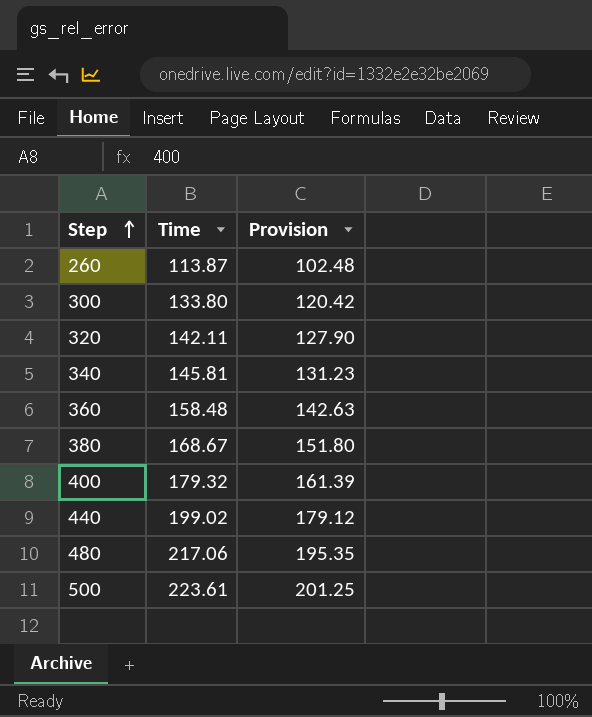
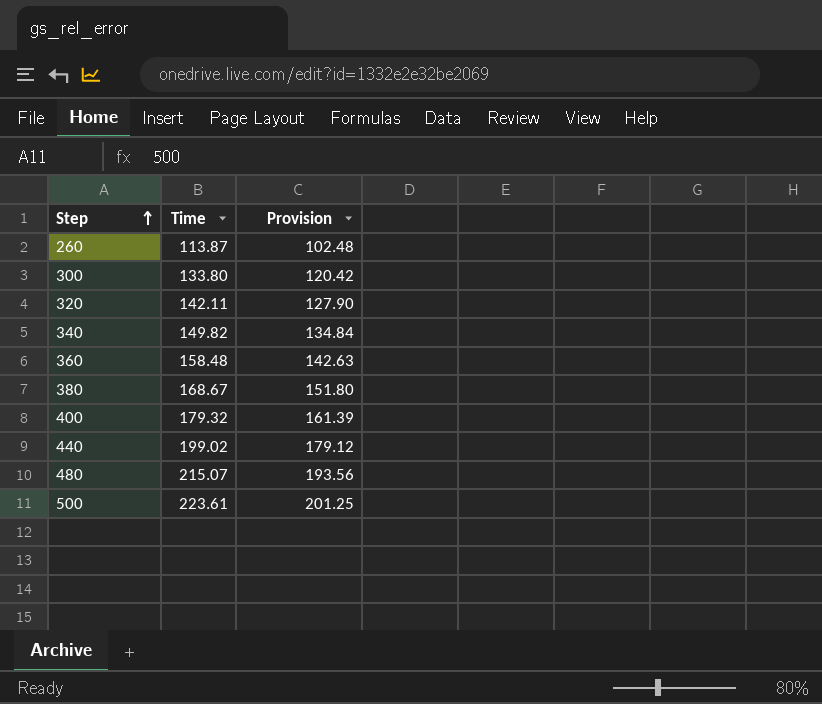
340 | Time: 145.81 -> 149.82
340 | Provision: 131.23 -> 134.84
480 | Time: 217.06 -> 215.07
480 | Provision: 195.35 -> 193.56

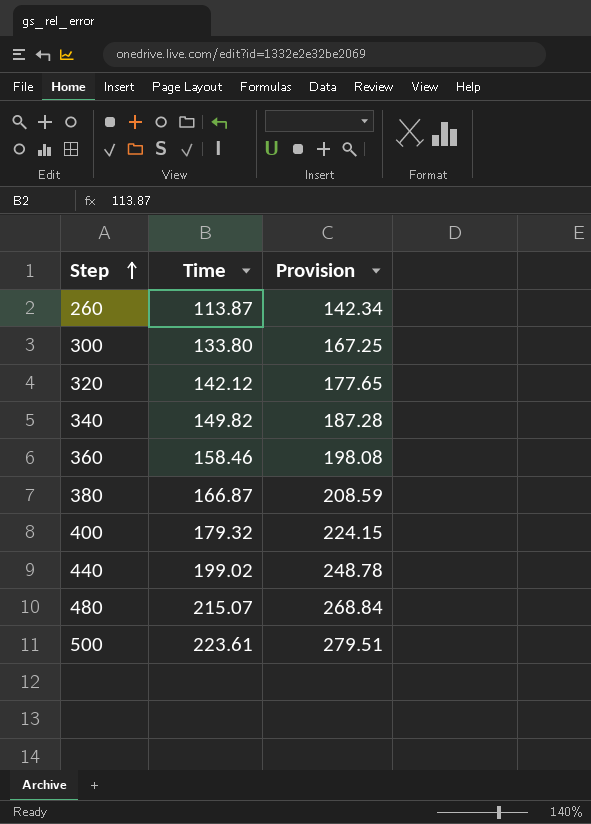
column Provision | formula: [Time] * 0.9 -> [Time] * 1.25
320 | Time: 142.11 -> 142.12
360 | Time: 158.48 -> 158.46
380 | Time: 168.67 -> 166.87

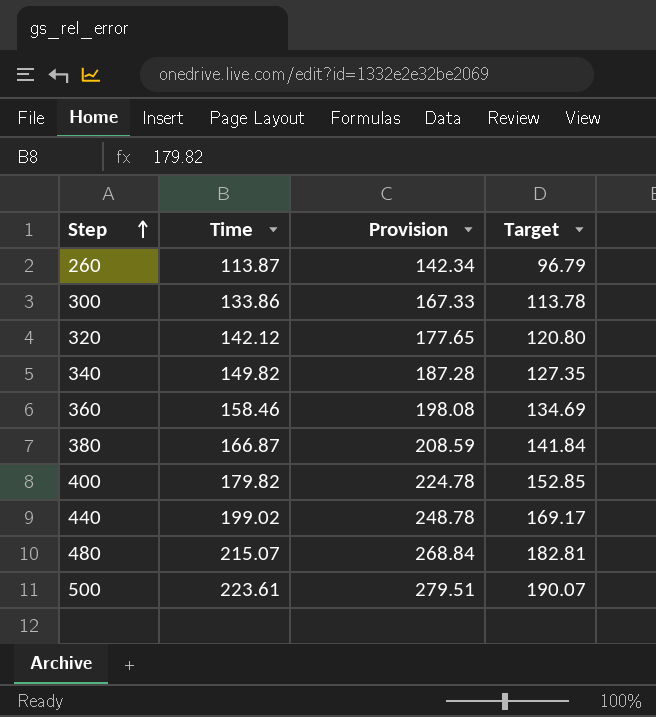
column Target | formula: none -> [Time] * 0.85
300 | Time: 133.80 -> 133.86
300 | Provision: 167.25 -> 167.33
400 | Time: 179.32 -> 179.82
400 | Provision: 224.15 -> 224.78

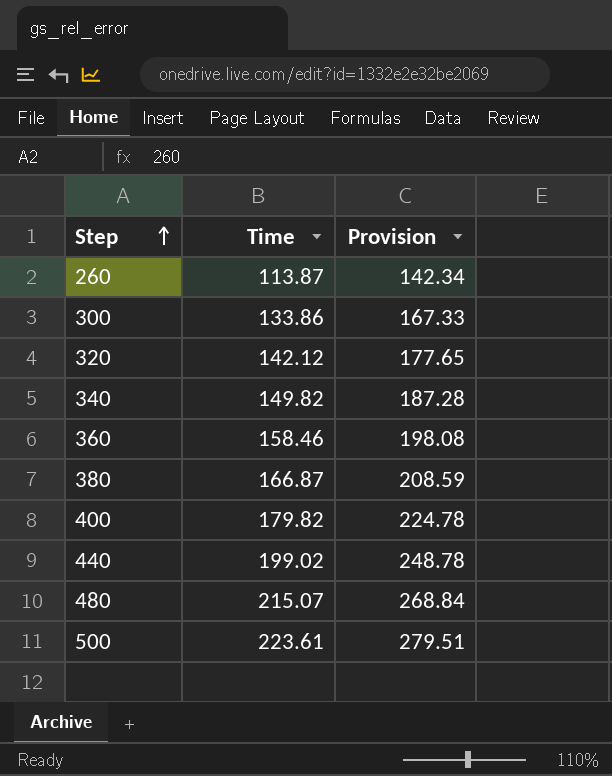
column Target | formula: [Time] * 0.85 -> none

